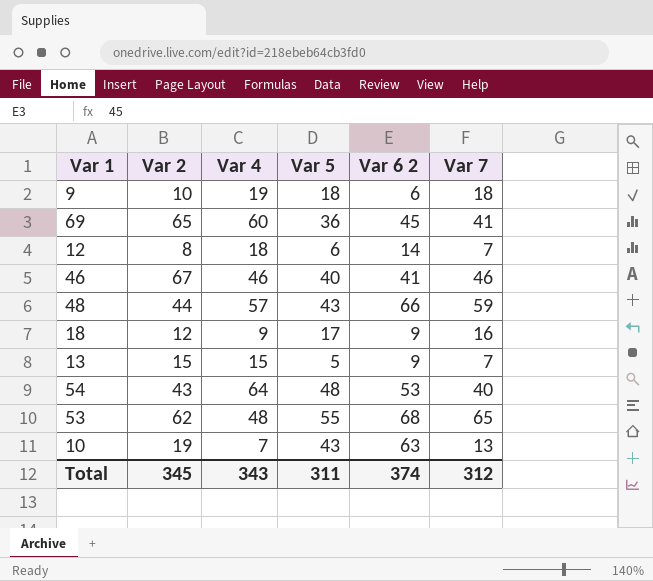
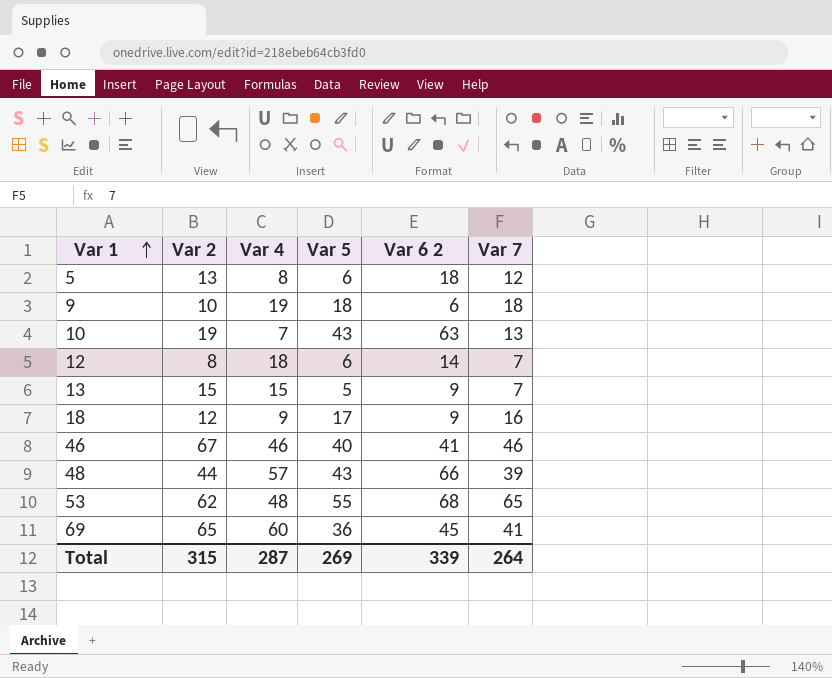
row order: none -> Var 1 ascending
row 54: 43 | 64 | 48 | 53 | 40 -> none
row 5: none -> 13 | 8 | 6 | 18 | 12
48 | Var 7: 59 -> 39
Total | Var 2: 345 -> 315
Total | Var 4: 343 -> 287
Total | Var 5: 311 -> 269
Total | Var 6 2: 374 -> 339
Total | Var 7: 312 -> 264

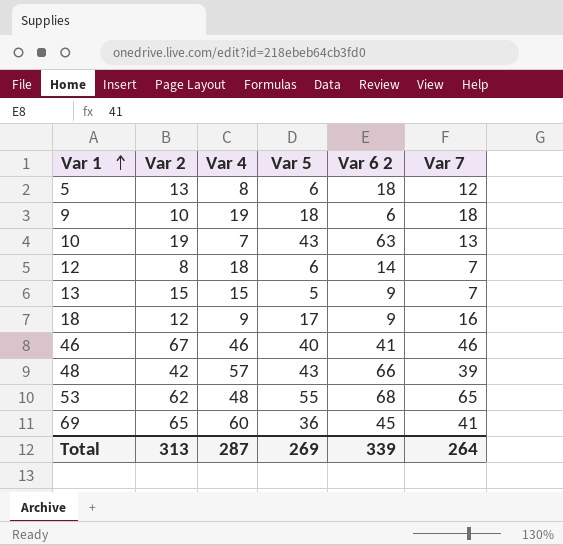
48 | Var 2: 44 -> 42
Total | Var 2: 315 -> 313

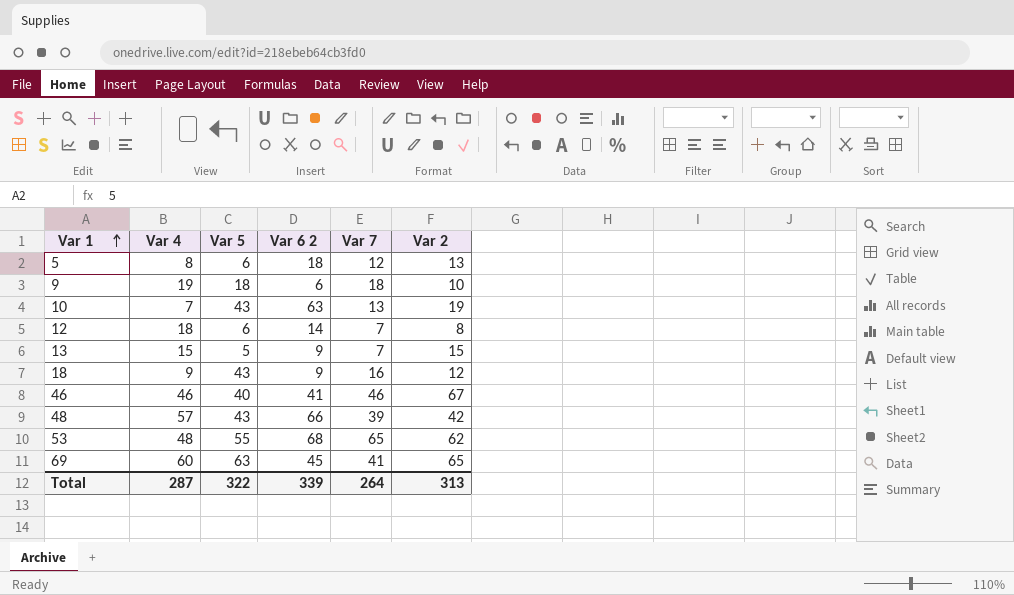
column Var 2 | position: 2 -> 6
18 | Var 5: 17 -> 43
69 | Var 5: 36 -> 63
Total | Var 5: 269 -> 322

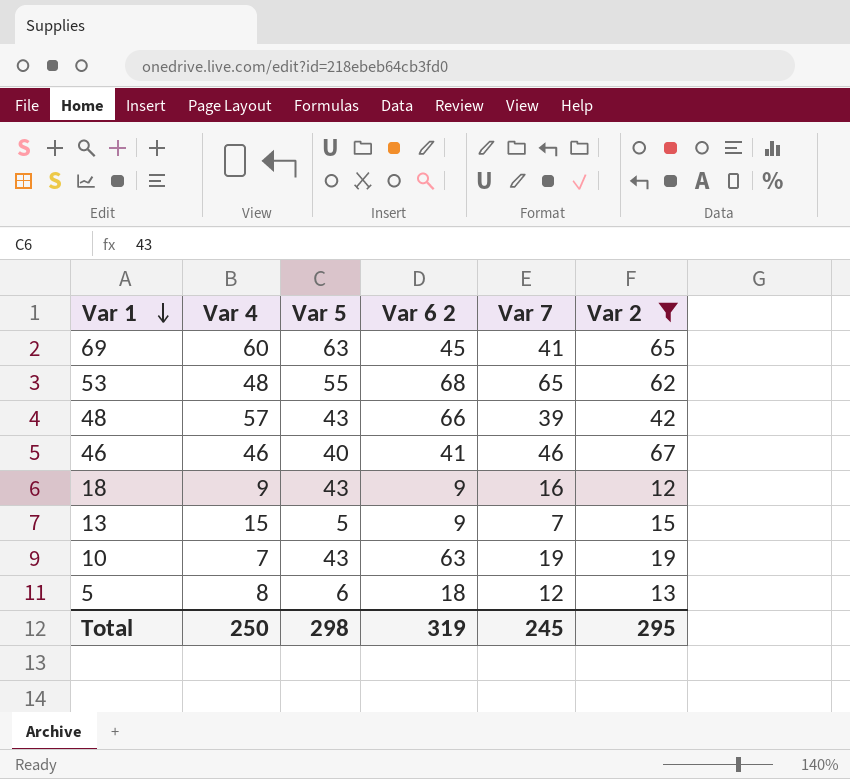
filter: none -> Var 2 >= 12
row order: Var 1 ascending -> Var 1 descending
10 | Var 7: 13 -> 19
Total | Var 4: 287 -> 250
Total | Var 5: 322 -> 298
Total | Var 6 2: 339 -> 319
Total | Var 7: 264 -> 245
Total | Var 2: 313 -> 295

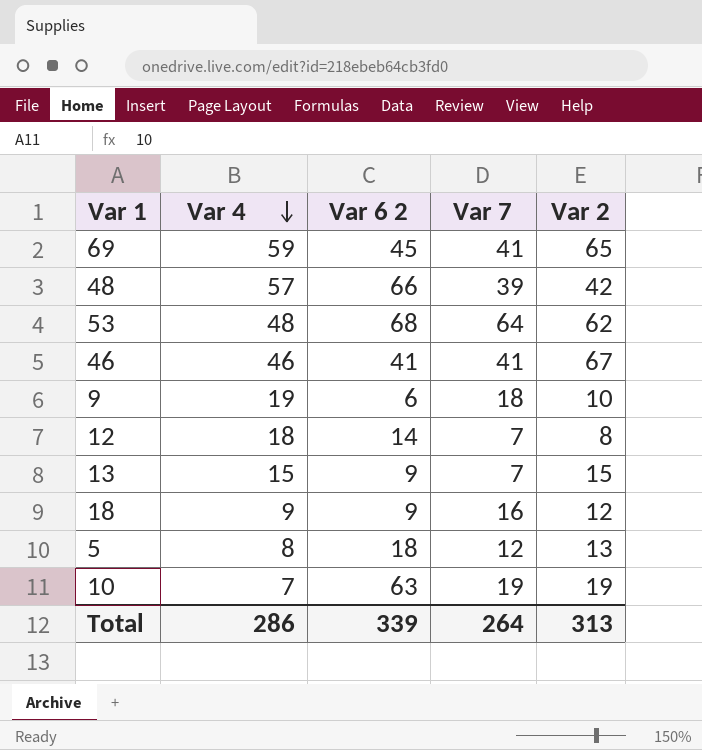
filter: Var 2 >= 12 -> none
row order: Var 1 descending -> Var 4 descending
column Var 5 | position: 3 -> none
69 | Var 4: 60 -> 59
53 | Var 7: 65 -> 64
46 | Var 7: 46 -> 41
Total | Var 4: 250 -> 286
Total | Var 6 2: 319 -> 339
Total | Var 7: 245 -> 264
Total | Var 2: 295 -> 313

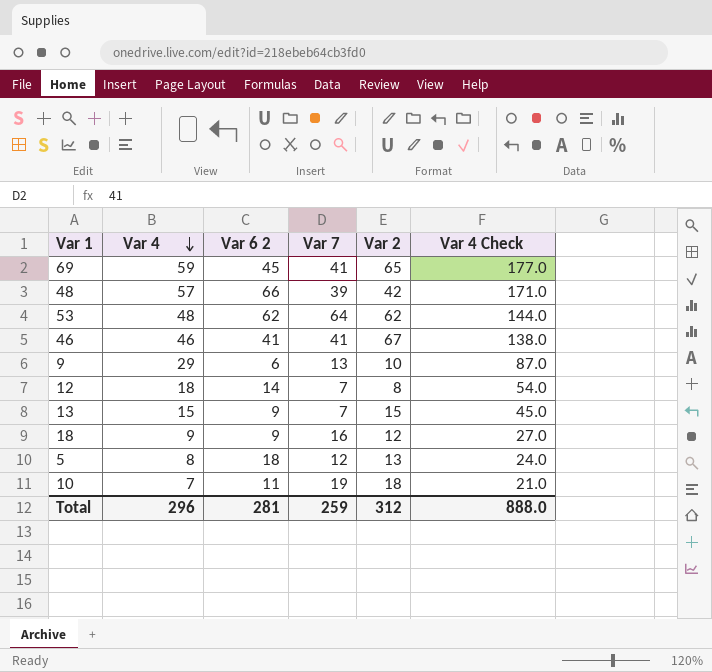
column Var 4 Check | formula: none -> [Var 4] * 3
53 | Var 6 2: 68 -> 62
9 | Var 4: 19 -> 29
9 | Var 7: 18 -> 13
10 | Var 6 2: 63 -> 11
10 | Var 2: 19 -> 18
Total | Var 4: 286 -> 296
Total | Var 6 2: 339 -> 281
Total | Var 7: 264 -> 259
Total | Var 2: 313 -> 312

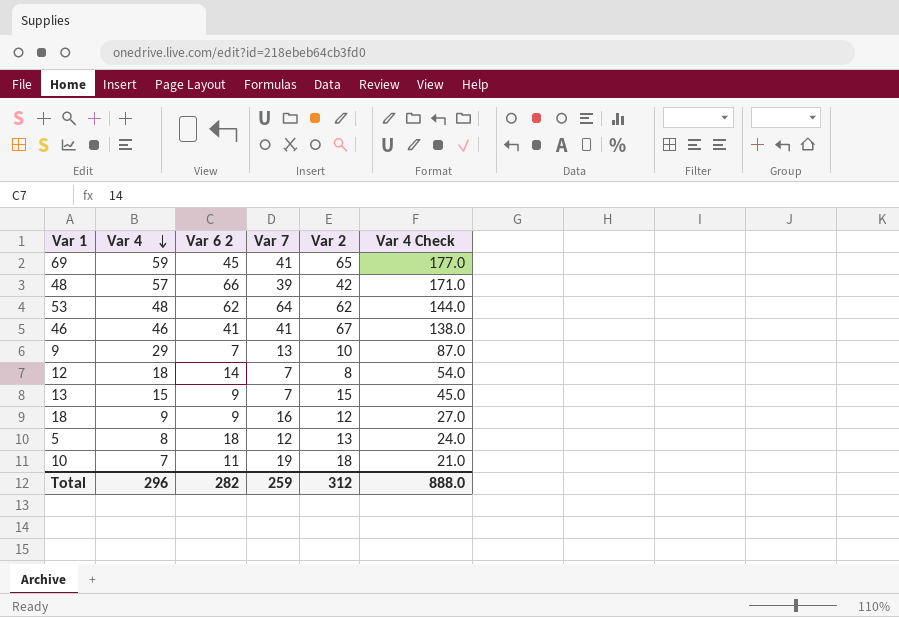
9 | Var 6 2: 6 -> 7
Total | Var 6 2: 281 -> 282

